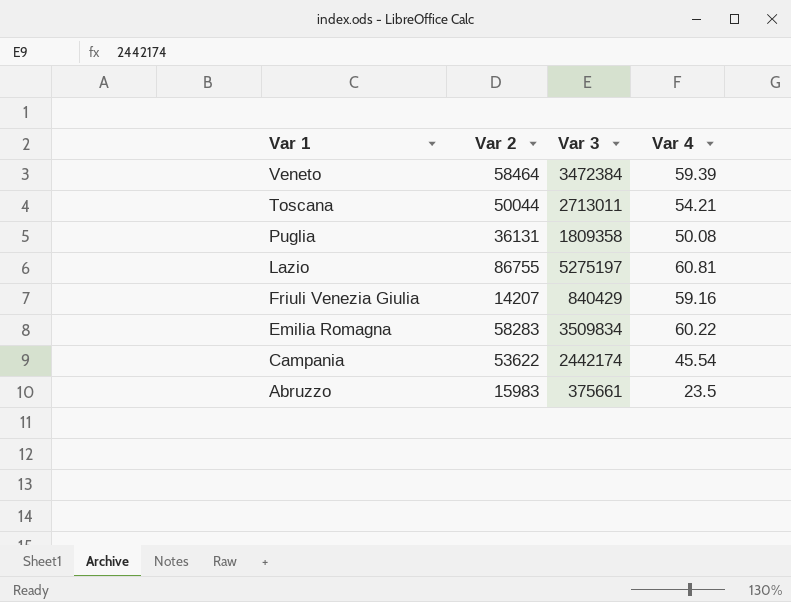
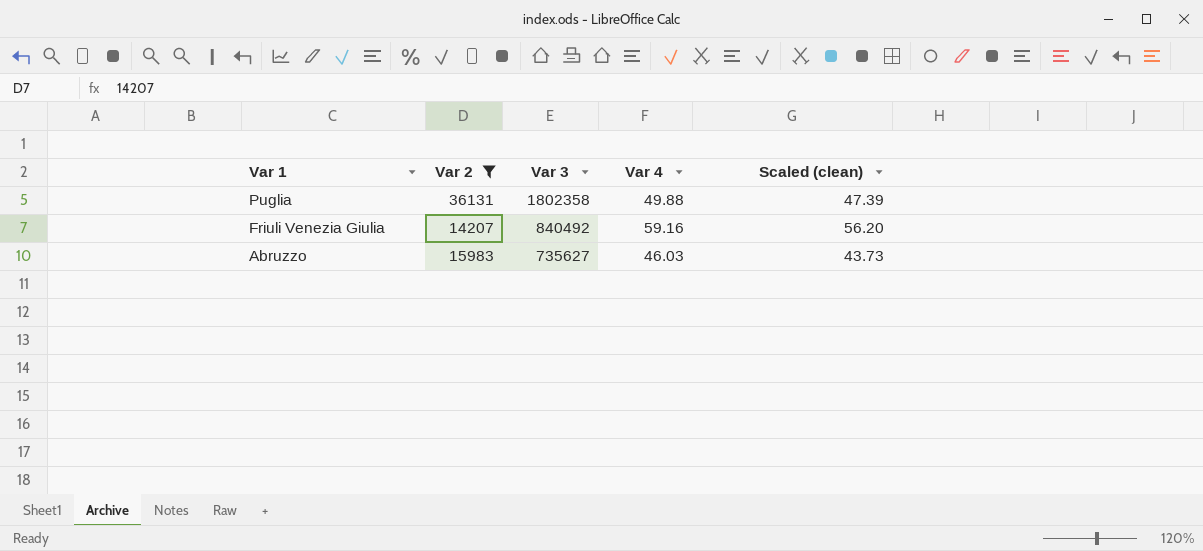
filter: none -> Var 2 <= 36131
column Scaled (clean) | formula: none -> [Var 4] * 0.95
Puglia | Var 3: 1809358 -> 1802358
Puglia | Var 4: 50.08 -> 49.88
Friuli Venezia Giulia | Var 3: 840429 -> 840492
Abruzzo | Var 3: 375661 -> 735627
Abruzzo | Var 4: 23.5 -> 46.03

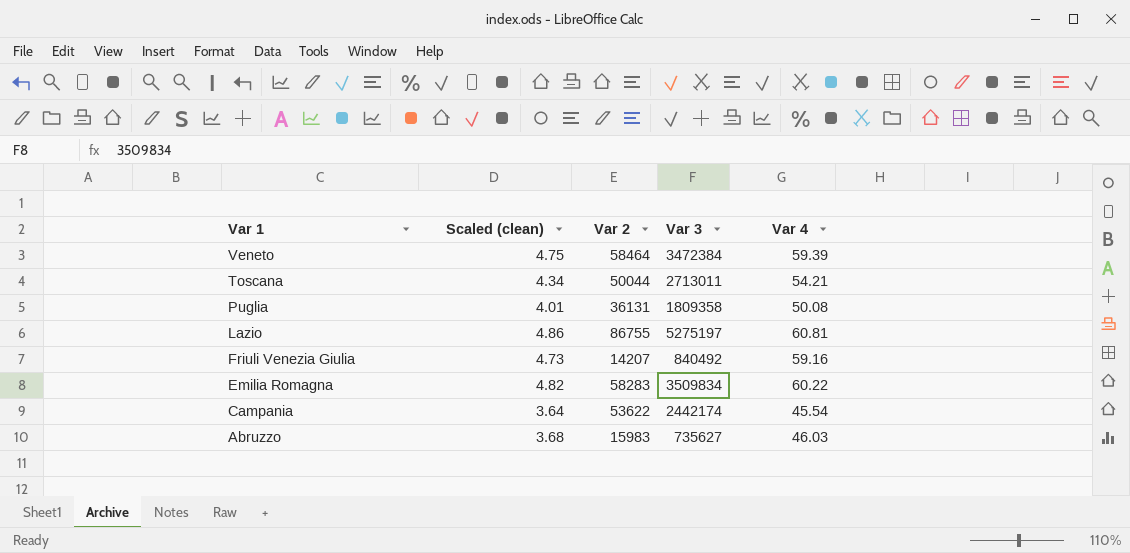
filter: Var 2 <= 36131 -> none
column Scaled (clean) | formula: [Var 4] * 0.95 -> [Var 4] * 0.08
column Scaled (clean) | position: 5 -> 2
Puglia | Var 3: 1802358 -> 1809358
Puglia | Var 4: 49.88 -> 50.08

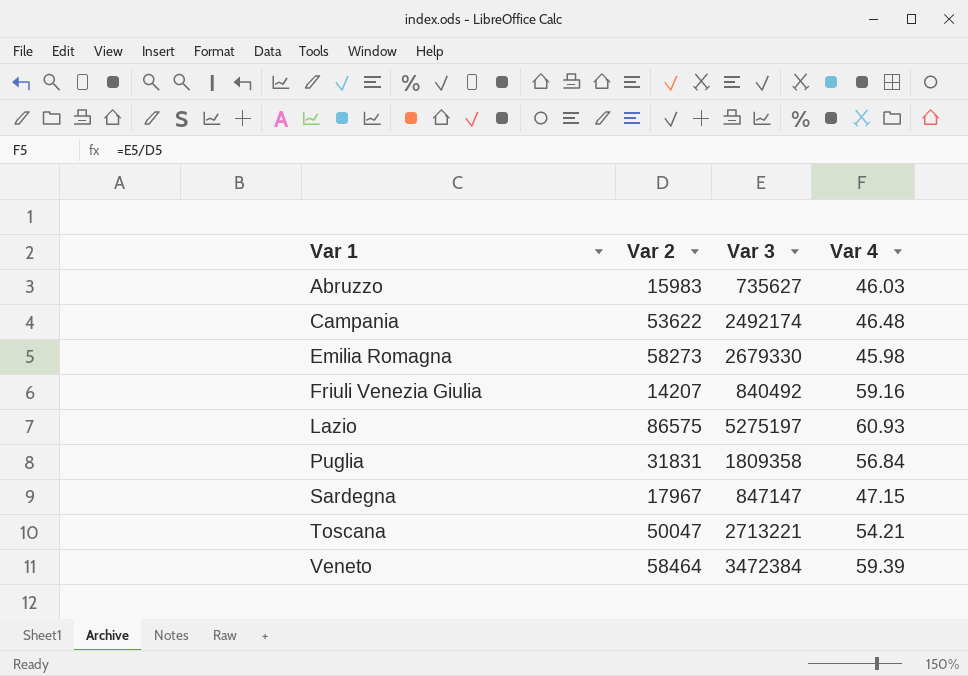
row order: Var 1 descending -> Var 1 ascending
column Scaled (clean) | formula: [Var 4] * 0.08 -> none
Campania | Var 3: 2442174 -> 2492174
Campania | Var 4: 45.54 -> 46.48
Emilia Romagna | Var 2: 58283 -> 58273
Emilia Romagna | Var 3: 3509834 -> 2679330
Emilia Romagna | Var 4: 60.22 -> 45.98
Lazio | Var 2: 86755 -> 86575
Lazio | Var 4: 60.81 -> 60.93
Puglia | Var 2: 36131 -> 31831
Puglia | Var 4: 50.08 -> 56.84
row Sardegna: none -> 17967 | 847147 | 47.15
Toscana | Var 2: 50044 -> 50047
Toscana | Var 3: 2713011 -> 2713221

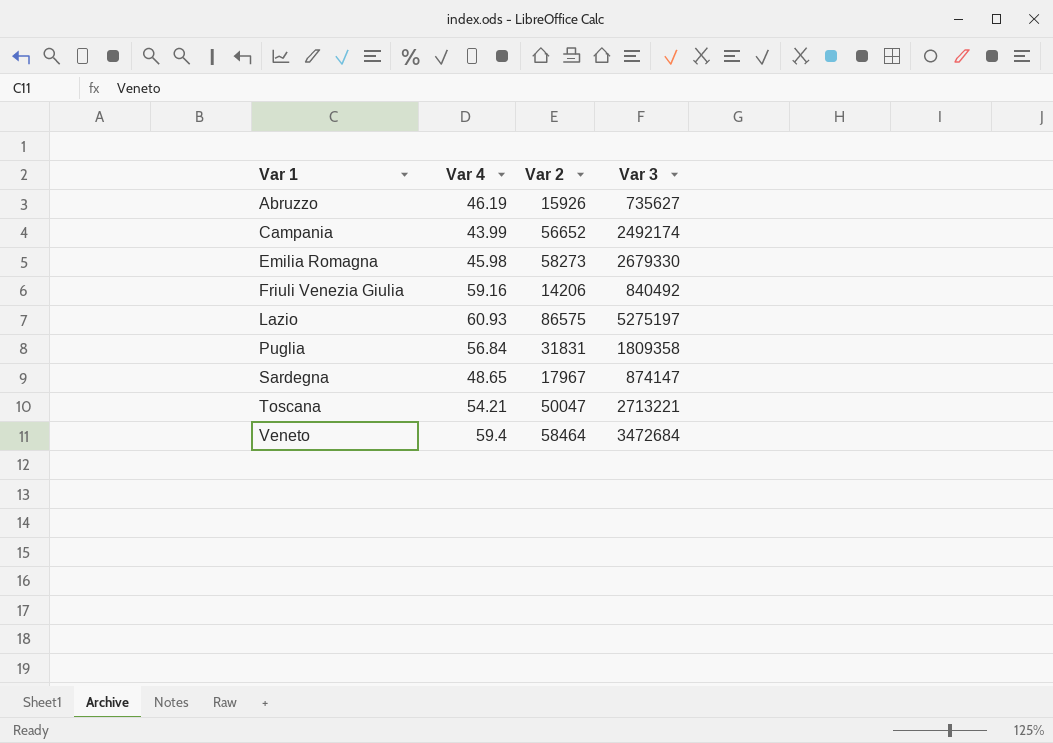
column Var 4 | position: 4 -> 2
Abruzzo | Var 4: 46.03 -> 46.19
Abruzzo | Var 2: 15983 -> 15926
Campania | Var 4: 46.48 -> 43.99
Campania | Var 2: 53622 -> 56652
Friuli Venezia Giulia | Var 2: 14207 -> 14206
Sardegna | Var 4: 47.15 -> 48.65
Sardegna | Var 3: 847147 -> 874147
Veneto | Var 4: 59.39 -> 59.4
Veneto | Var 3: 3472384 -> 3472684

